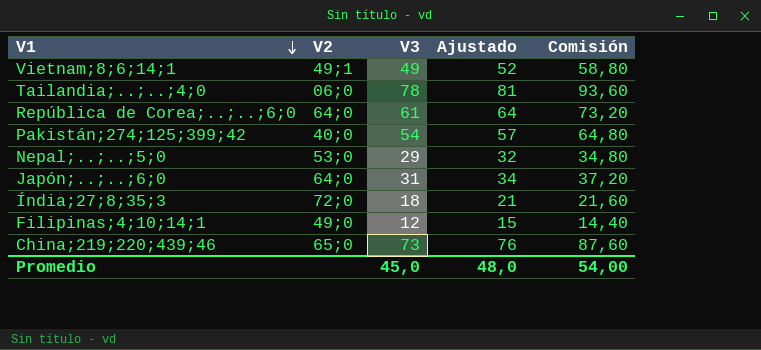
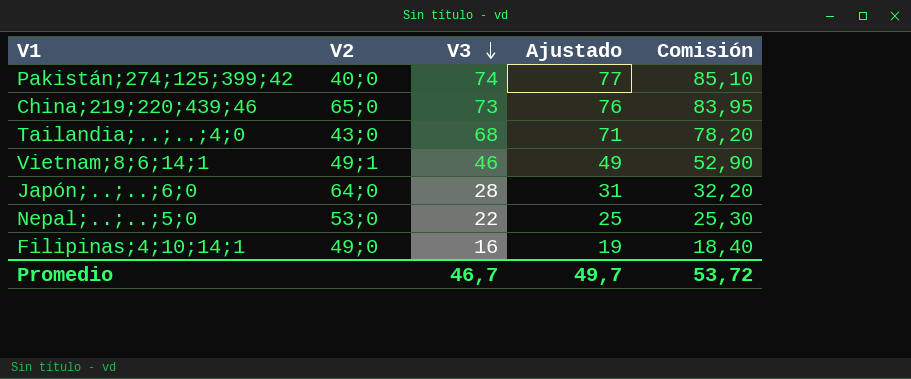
row order: V1 descending -> V3 descending
column Comisión | formula: [V3] * 1,2 -> [V3] * 1,15
row República de Corea;..;..;6;0: 64;0 | 61 | 64 | 73,20 -> none
row Índia;27;8;35;3: 72;0 | 18 | 21 | 21,60 -> none
Pakistán;274;125;399;42 | V3: 54 -> 74
Pakistán;274;125;399;42 | Ajustado: 57 -> 77
Tailandia;..;..;4;0 | V2: 06;0 -> 43;0
Tailandia;..;..;4;0 | V3: 78 -> 68
Tailandia;..;..;4;0 | Ajustado: 81 -> 71
Vietnam;8;6;14;1 | V3: 49 -> 46
Vietnam;8;6;14;1 | Ajustado: 52 -> 49
Japón;..;..;6;0 | V3: 31 -> 28
Japón;..;..;6;0 | Ajustado: 34 -> 31
Nepal;..;..;5;0 | V3: 29 -> 22
Nepal;..;..;5;0 | Ajustado: 32 -> 25
Filipinas;4;10;14;1 | V3: 12 -> 16
Filipinas;4;10;14;1 | Ajustado: 15 -> 19
Promedio | V3: 45,0 -> 46,7
Promedio | Ajustado: 48,0 -> 49,7
Promedio | Comisión: 54,00 -> 53,72

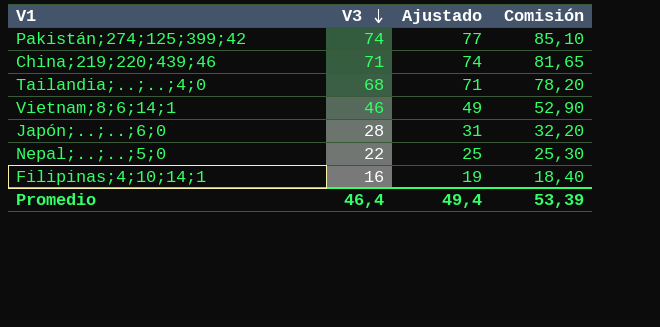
column V2 | position: 2 -> none
China;219;220;439;46 | V3: 73 -> 71
China;219;220;439;46 | Ajustado: 76 -> 74
China;219;220;439;46 | Comisión: 83,95 -> 81,65
Promedio | V3: 46,7 -> 46,4
Promedio | Ajustado: 49,7 -> 49,4
Promedio | Comisión: 53,72 -> 53,39

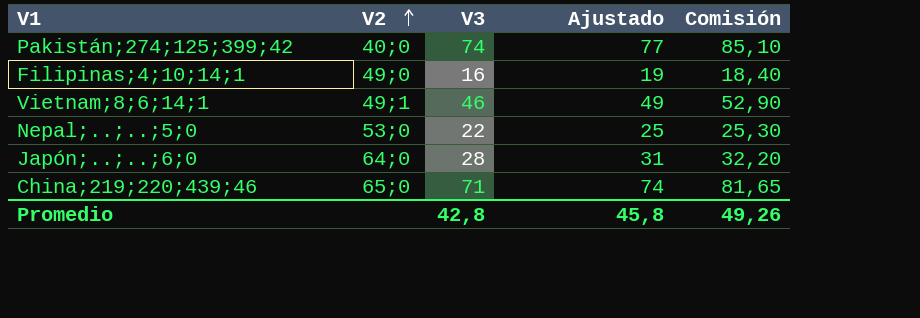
row order: V3 descending -> V2 ascending
column V2 | position: none -> 2
row Tailandia;..;..;4;0: 68 | 71 | 78,20 -> none
Promedio | V3: 46,4 -> 42,8
Promedio | Ajustado: 49,4 -> 45,8
Promedio | Comisión: 53,39 -> 49,26

